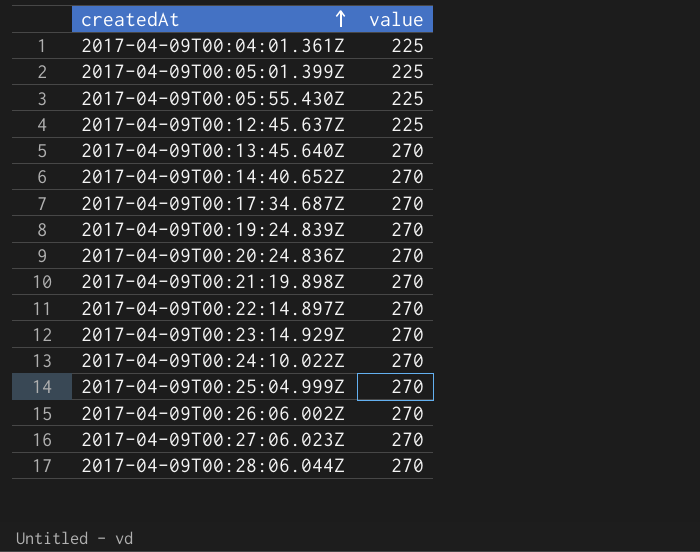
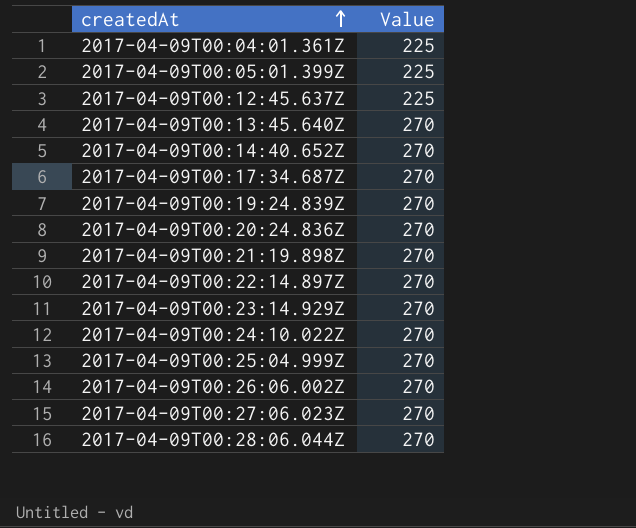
column name: value -> Value
row 2017-04-09T00:05:55.430Z: 225 -> none

